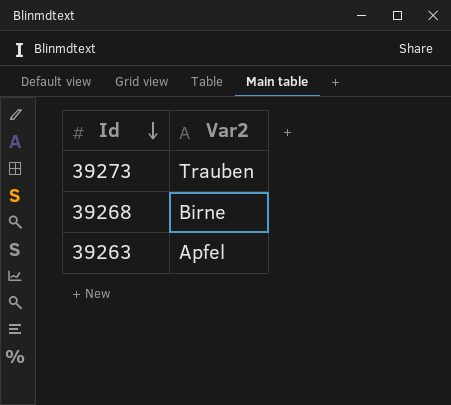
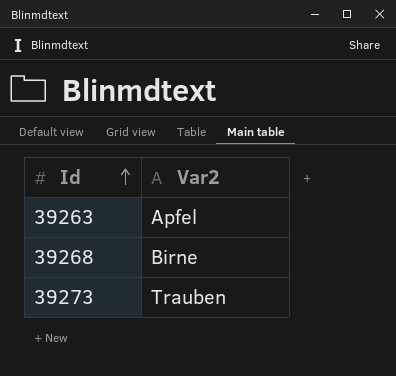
row order: Id descending -> Id ascending

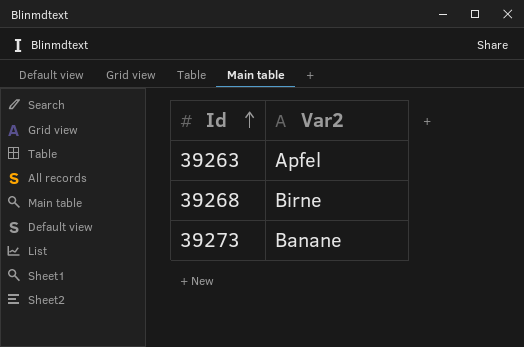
39273 | Var2: Trauben -> Banane

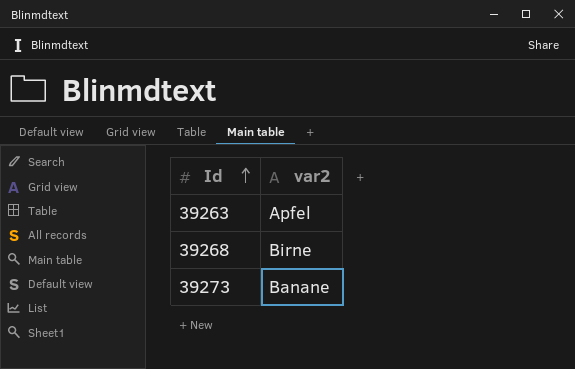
column name: Var2 -> var2

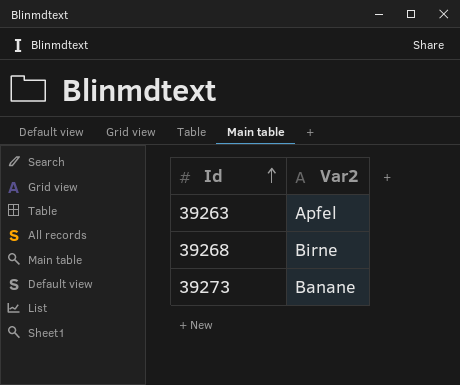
column name: var2 -> Var2

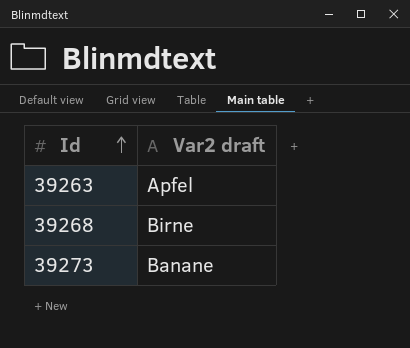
column name: Var2 -> Var2 draft

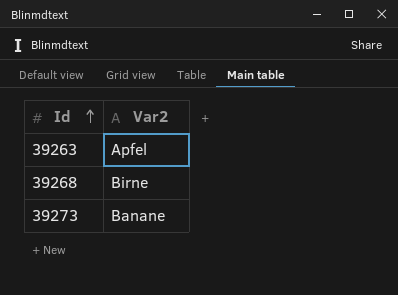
column name: Var2 draft -> Var2

